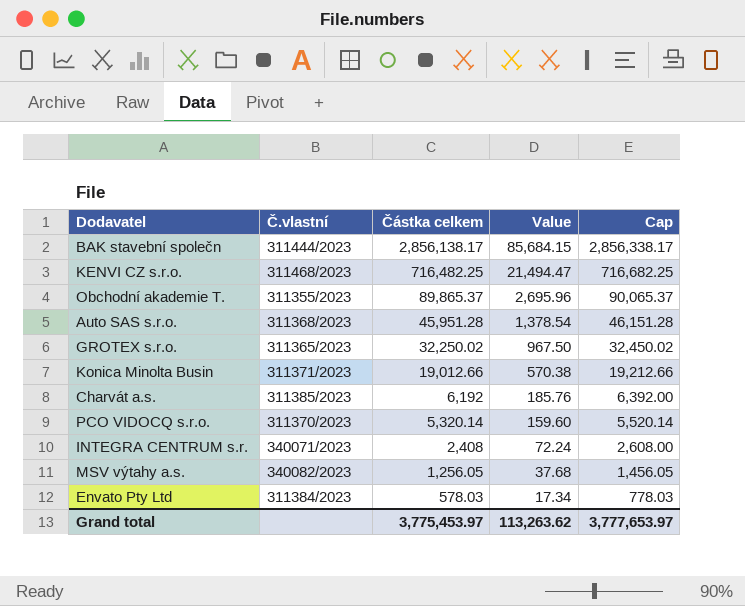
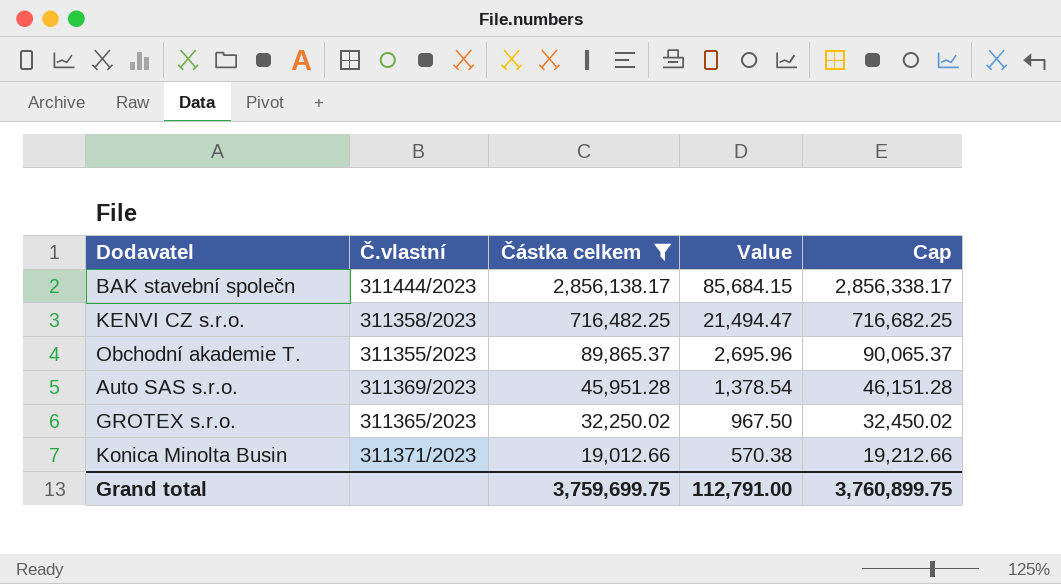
filter: none -> Částka celkem >= 19,012.66
KENVI CZ s.r.o. | Č.vlastní: 311468/2023 -> 311358/2023
Auto SAS s.r.o. | Č.vlastní: 311368/2023 -> 311369/2023
Grand total | Částka celkem: 3,775,453.97 -> 3,759,699.75
Grand total | Value: 113,263.62 -> 112,791.00
Grand total | Cap: 3,777,653.97 -> 3,760,899.75

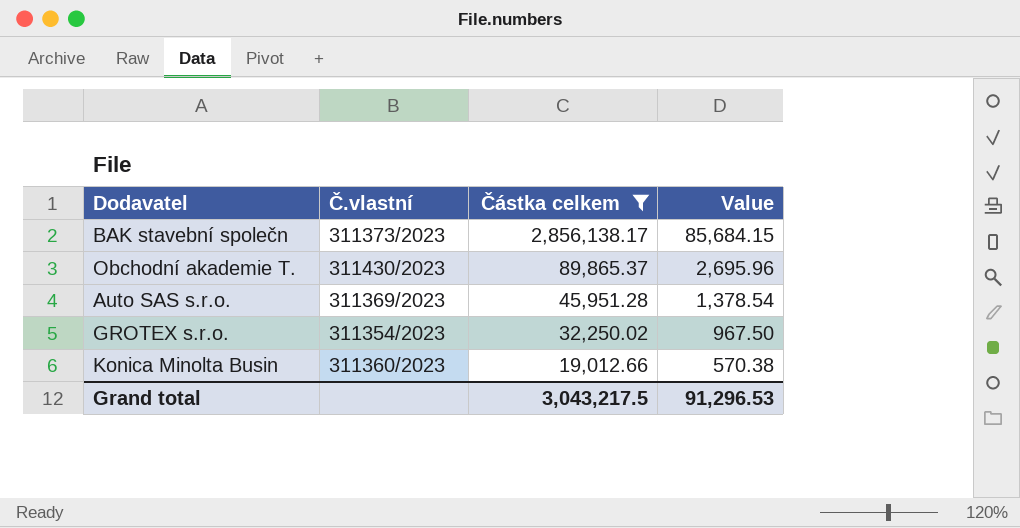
column Cap | formula: [Částka celkem] + 200 -> none
row KENVI CZ s.r.o.: 311358/2023 | 716,482.25 | 21,494.47 | 716,682.25 -> none
BAK stavební společn | Č.vlastní: 311444/2023 -> 311373/2023
Obchodní akademie T. | Č.vlastní: 311355/2023 -> 311430/2023
GROTEX s.r.o. | Č.vlastní: 311365/2023 -> 311354/2023
Konica Minolta Busin | Č.vlastní: 311371/2023 -> 311360/2023
Grand total | Částka celkem: 3,759,699.75 -> 3,043,217.5
Grand total | Value: 112,791.00 -> 91,296.53

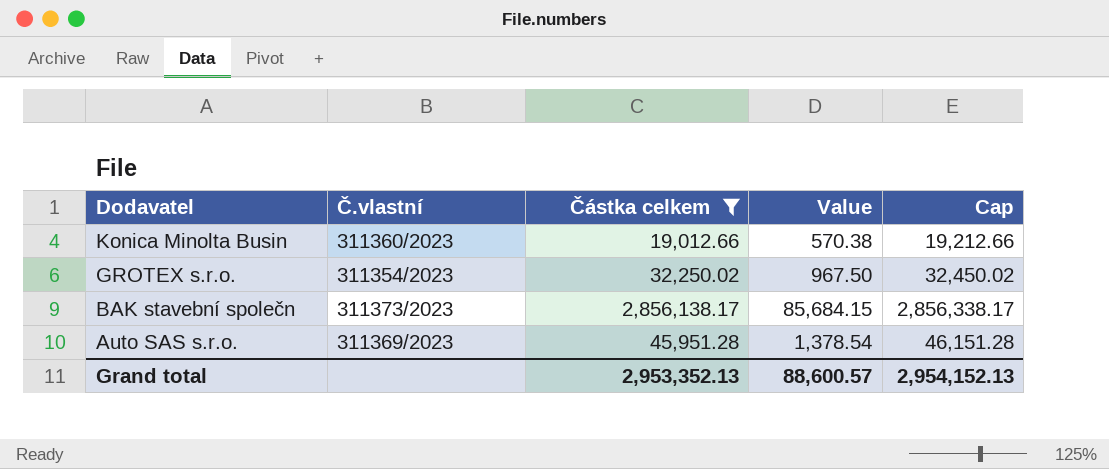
row order: Částka celkem descending -> Dodavatel descending
column Cap | formula: none -> [Částka celkem] + 200
row Obchodní akademie T.: 311430/2023 | 89,865.37 | 2,695.96 -> none
Grand total | Částka celkem: 3,043,217.5 -> 2,953,352.13
Grand total | Value: 91,296.53 -> 88,600.57

